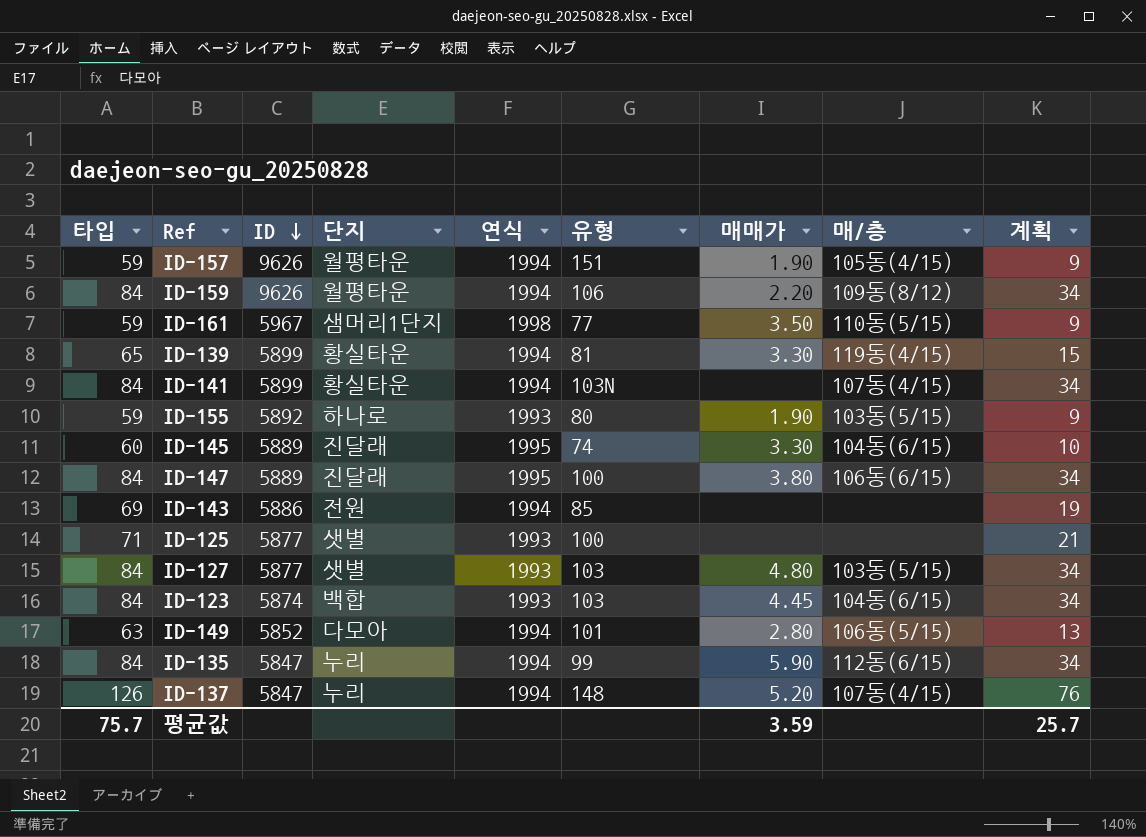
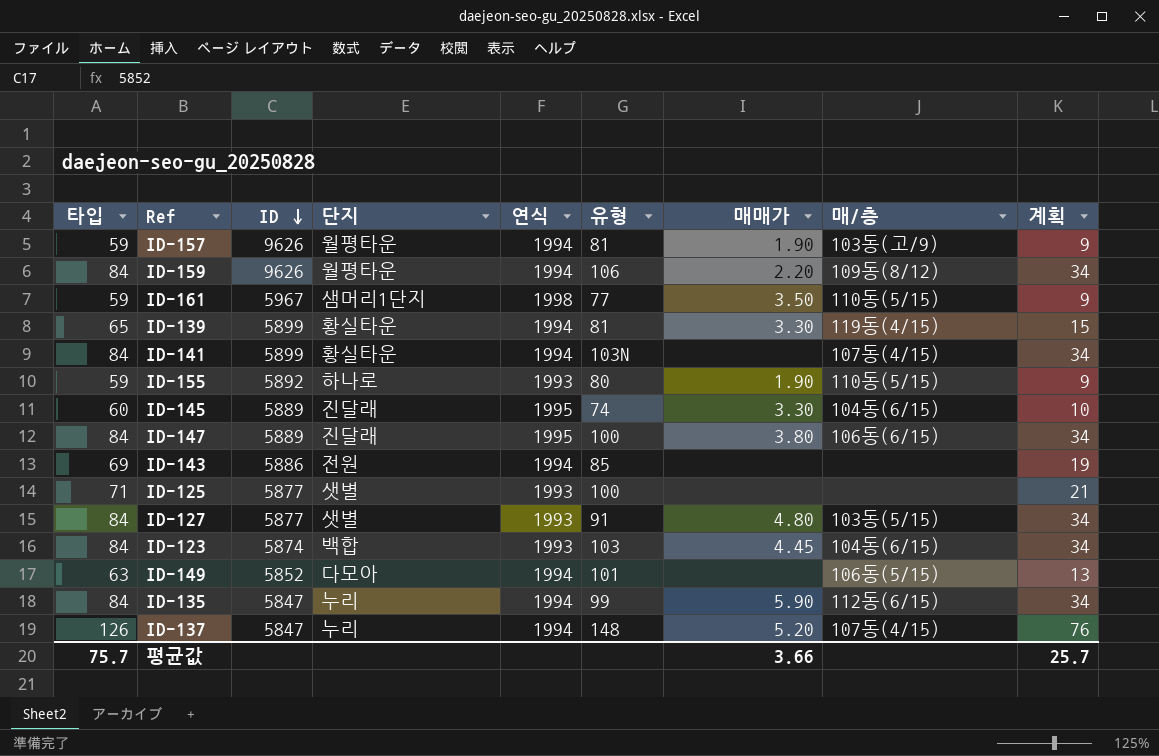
ID-157 | 유형: 151 -> 81
ID-157 | 매/층: 105동(4/15) -> 103동(고/9)
ID-155 | 매/층: 103동(5/15) -> 110동(5/15)
ID-127 | 유형: 103 -> 91
ID-149 | 매매가: 2.80 -> none
평균값 | 매매가: 3.59 -> 3.66

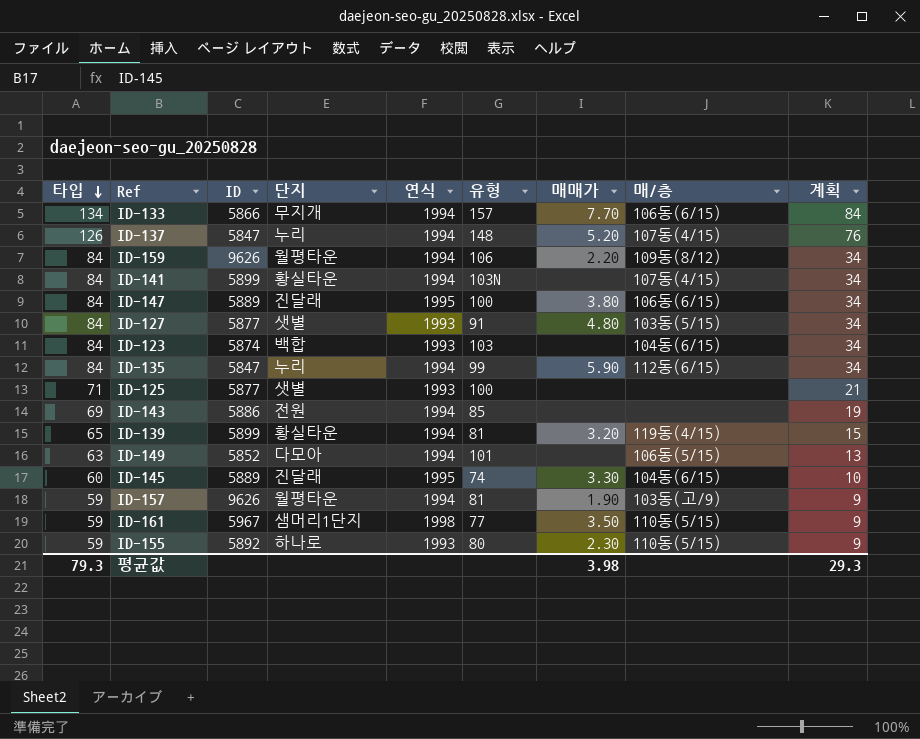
row order: ID descending -> 타입 descending
row ID-133: none -> 134 | 5866 | 무지개 | 1994 | 157 | 7.70 | 106동(6/15) | 84
ID-123 | 매매가: 4.45 -> none
ID-139 | 매매가: 3.30 -> 3.20
ID-155 | 매매가: 1.90 -> 2.30
평균값 | 타입: 75.7 -> 79.3
평균값 | 매매가: 3.66 -> 3.98
평균값 | 계획: 25.7 -> 29.3

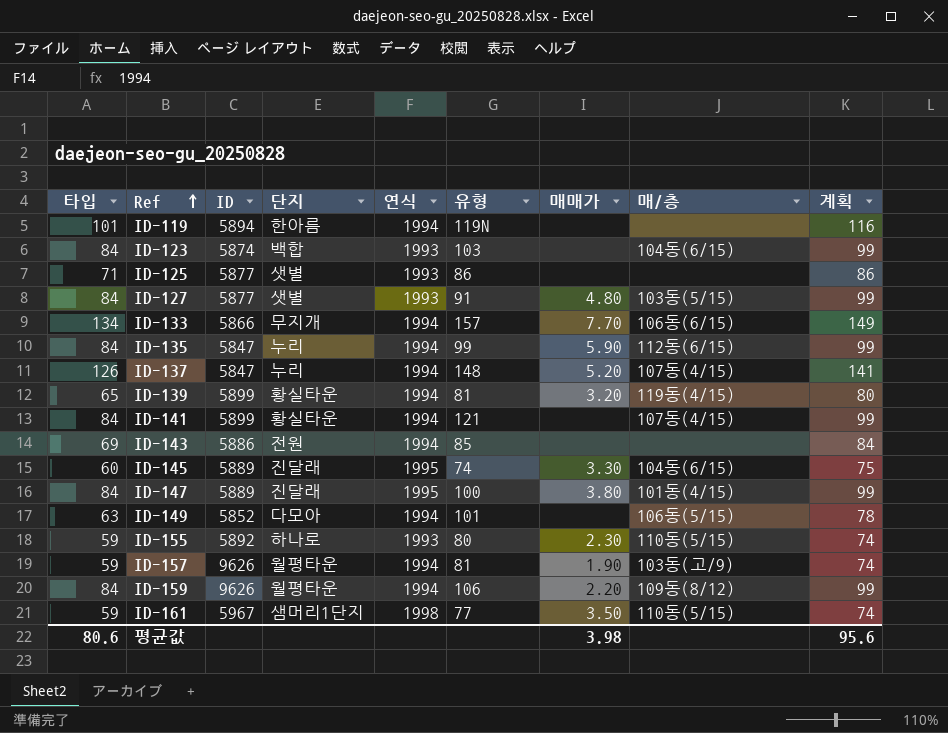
row order: 타입 descending -> Ref ascending
column 계획 | formula: [타입] - 50 -> [타입] + 15
row ID-119: none -> 101 | 5894 | 한아름 | 1994 | 119N | none | none | 116
ID-125 | 유형: 100 -> 86
ID-141 | 유형: 103N -> 121
ID-147 | 매/층: 106동(6/15) -> 101동(4/15)
평균값 | 타입: 79.3 -> 80.6
평균값 | 계획: 29.3 -> 95.6

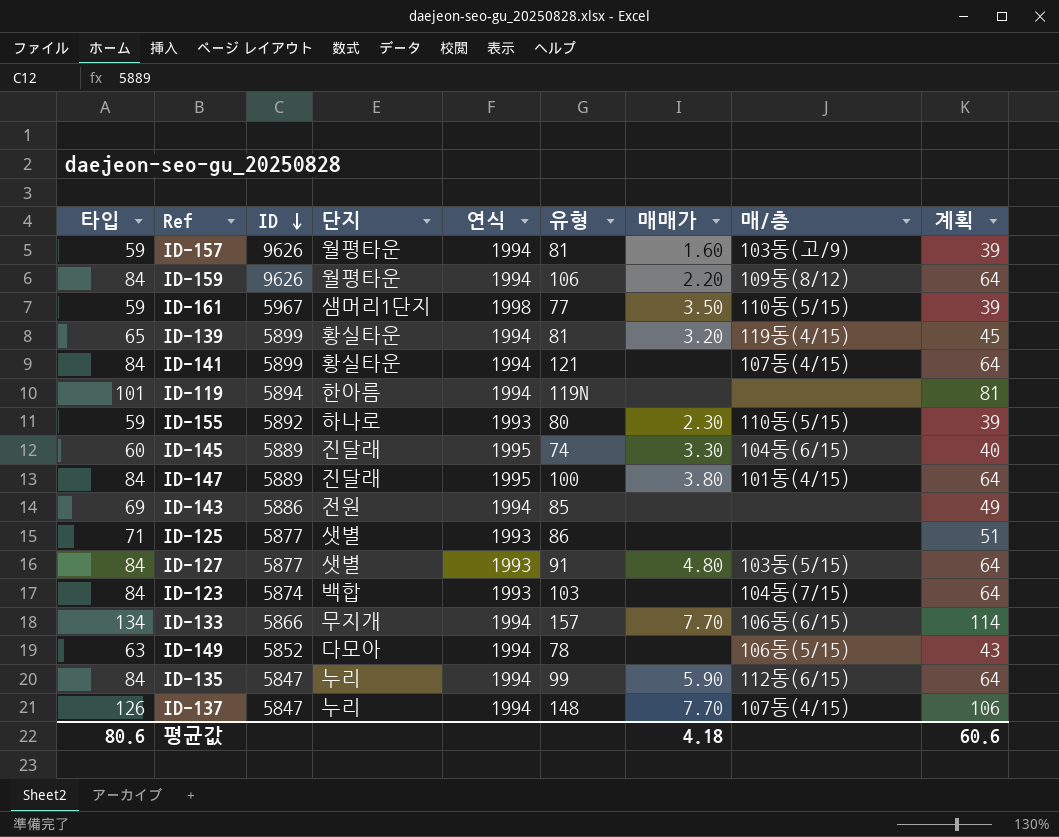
row order: Ref ascending -> ID descending
column 계획 | formula: [타입] + 15 -> [타입] - 20
ID-157 | 매매가: 1.90 -> 1.60
ID-123 | 매/층: 104동(6/15) -> 104동(7/15)
ID-149 | 유형: 101 -> 78
ID-137 | 매매가: 5.20 -> 7.70
평균값 | 매매가: 3.98 -> 4.18
평균값 | 계획: 95.6 -> 60.6

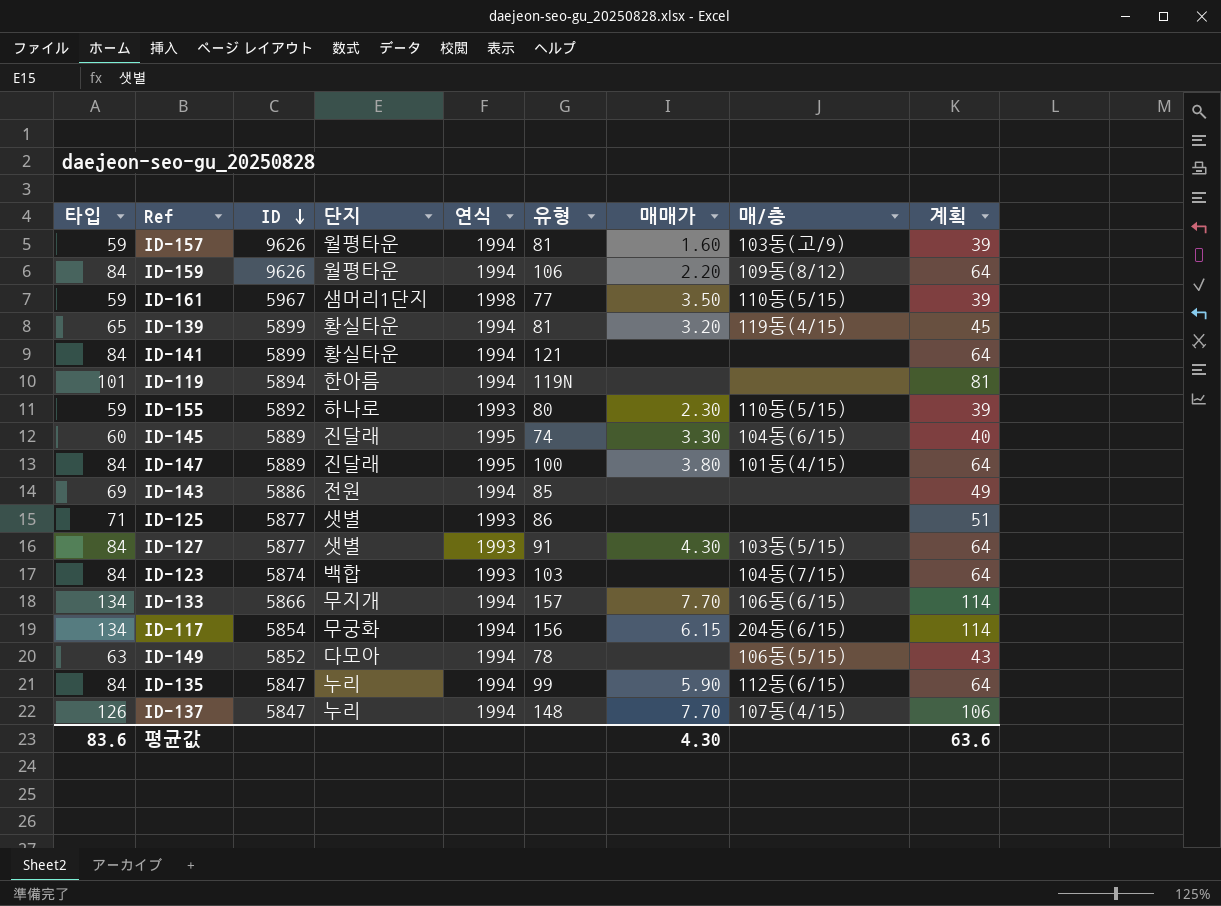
ID-141 | 매/층: 107동(4/15) -> none
ID-127 | 매매가: 4.80 -> 4.30
row ID-117: none -> 134 | 5854 | 무궁화 | 1994 | 156 | 6.15 | 204동(6/15) | 114
평균값 | 타입: 80.6 -> 83.6
평균값 | 매매가: 4.18 -> 4.30
평균값 | 계획: 60.6 -> 63.6

